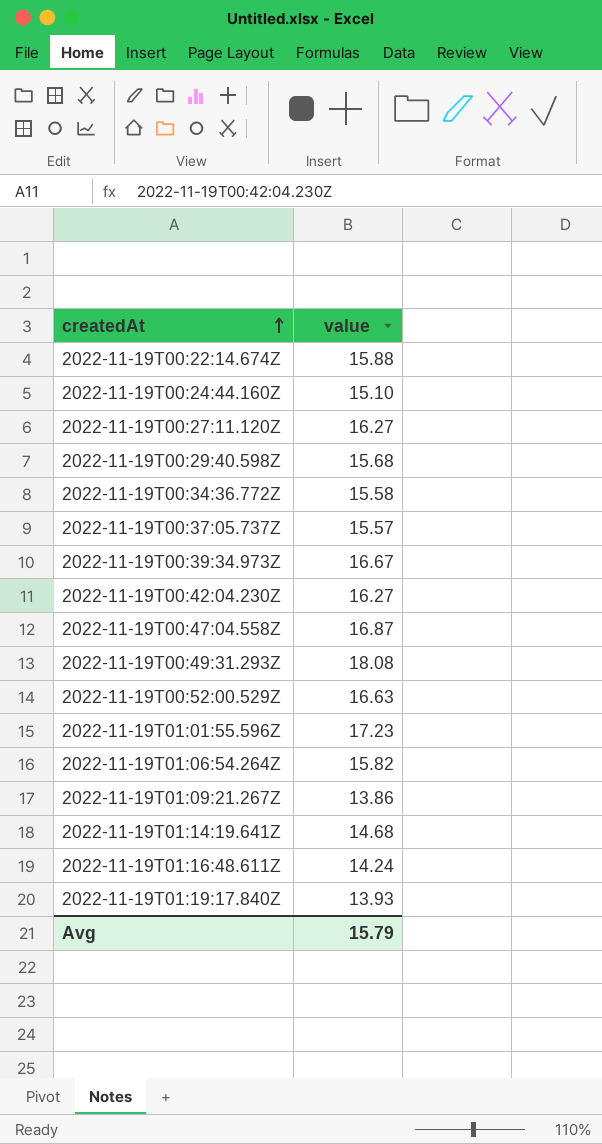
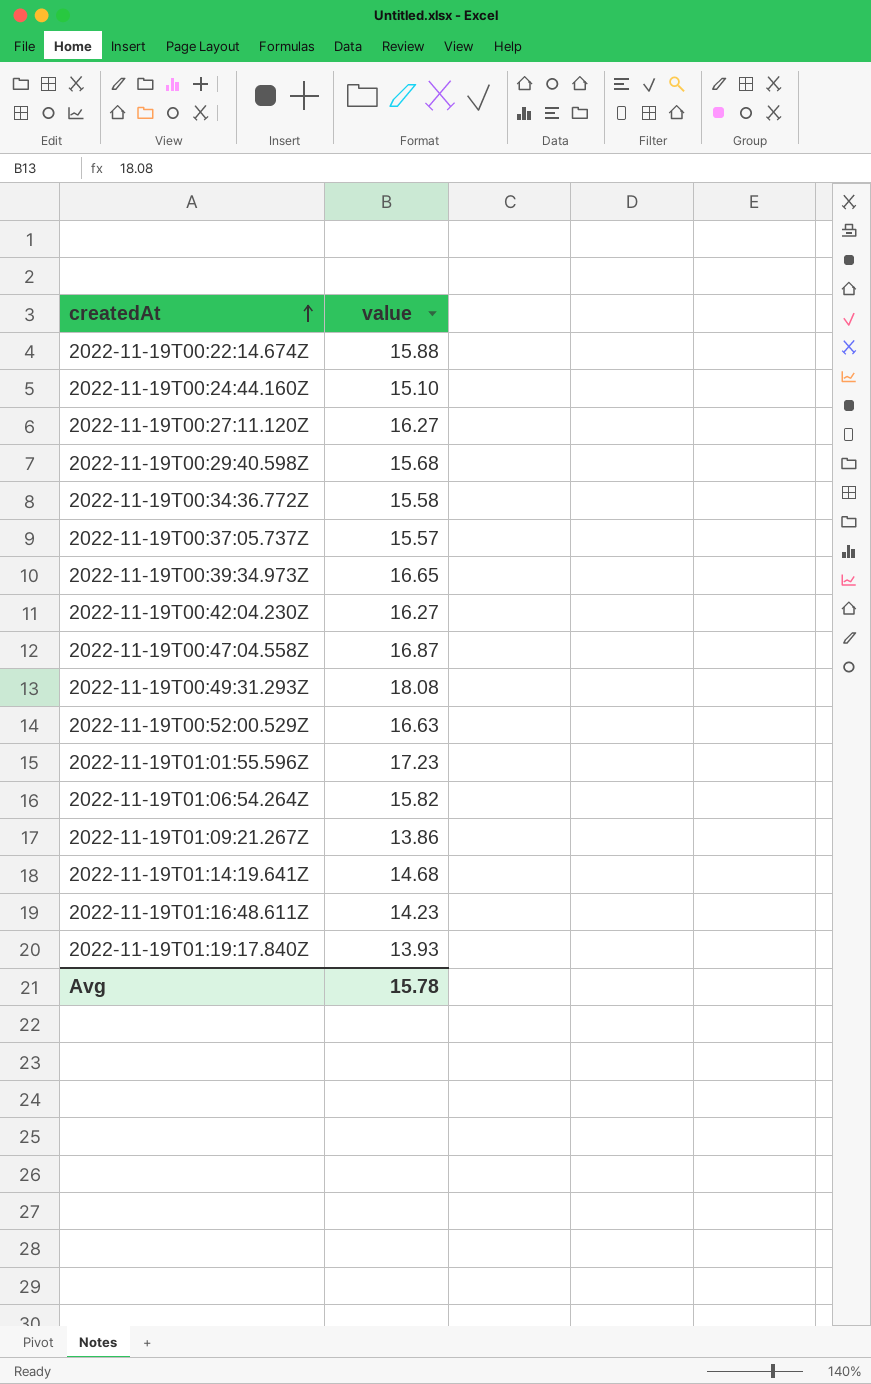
2022-11-19T00:39:34.973Z | value: 16.67 -> 16.65
2022-11-19T01:16:48.611Z | value: 14.24 -> 14.23
Avg | value: 15.79 -> 15.78

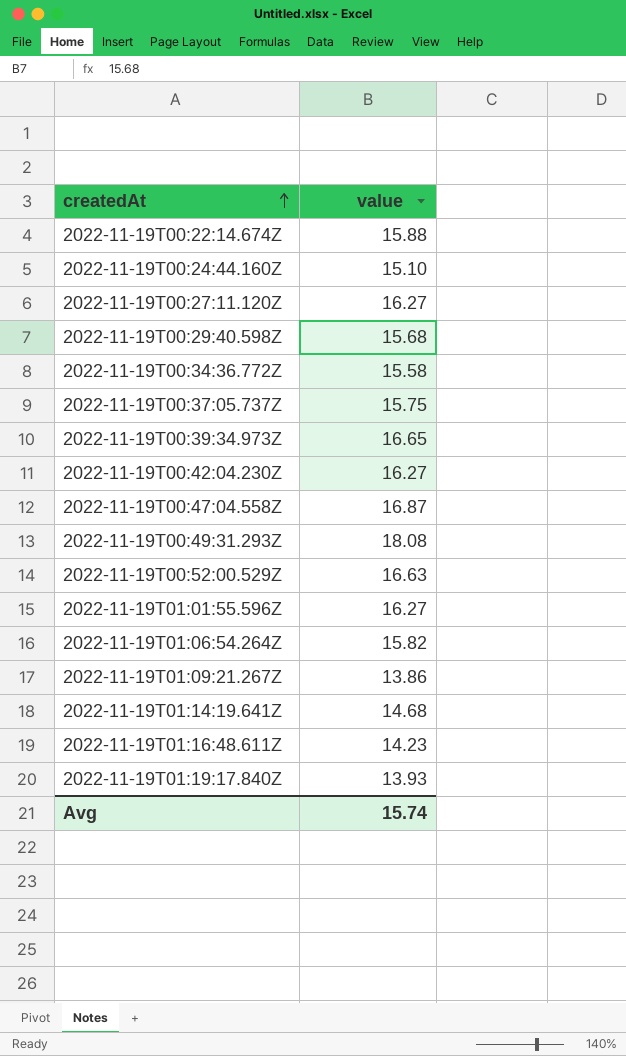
2022-11-19T00:37:05.737Z | value: 15.57 -> 15.75
2022-11-19T01:01:55.596Z | value: 17.23 -> 16.27
Avg | value: 15.78 -> 15.74

